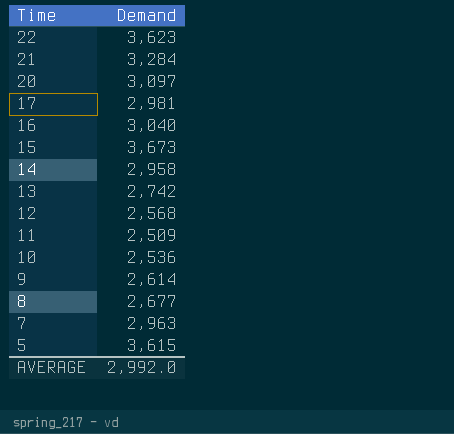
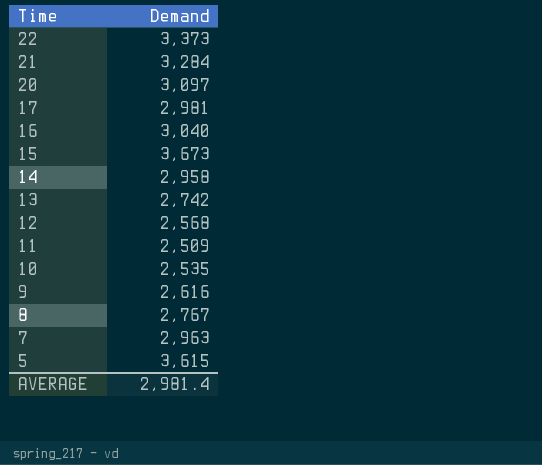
22 | Demand: 3,623 -> 3,373
10 | Demand: 2,536 -> 2,535
9 | Demand: 2,614 -> 2,616
8 | Demand: 2,677 -> 2,767
AVERAGE | Demand: 2,992.0 -> 2,981.4

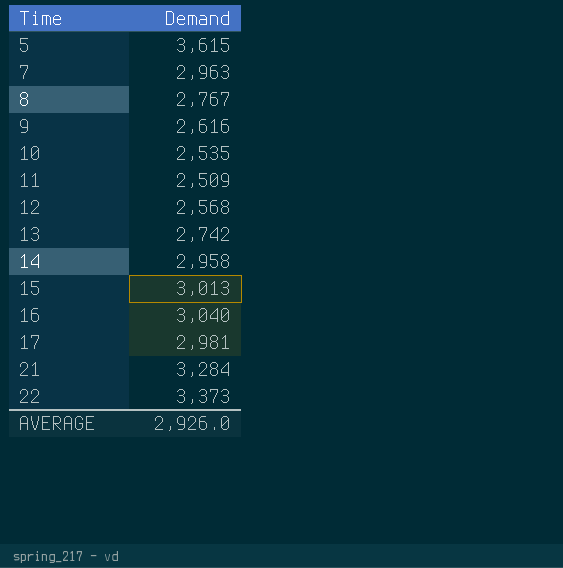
row order: Time descending -> Time ascending
row 20: 3,097 -> none
15 | Demand: 3,673 -> 3,013
AVERAGE | Demand: 2,981.4 -> 2,926.0

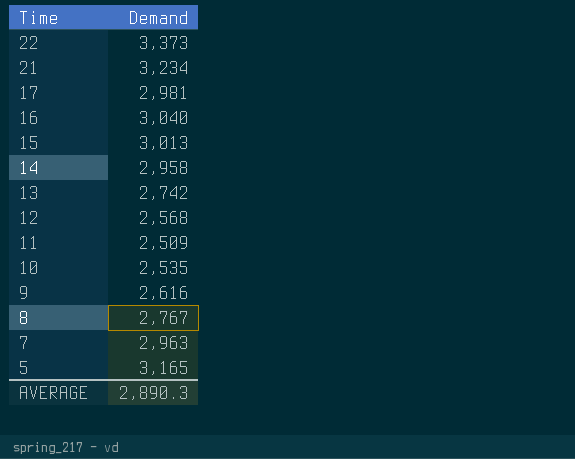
row order: Time ascending -> Time descending
21 | Demand: 3,284 -> 3,234
5 | Demand: 3,615 -> 3,165
AVERAGE | Demand: 2,926.0 -> 2,890.3

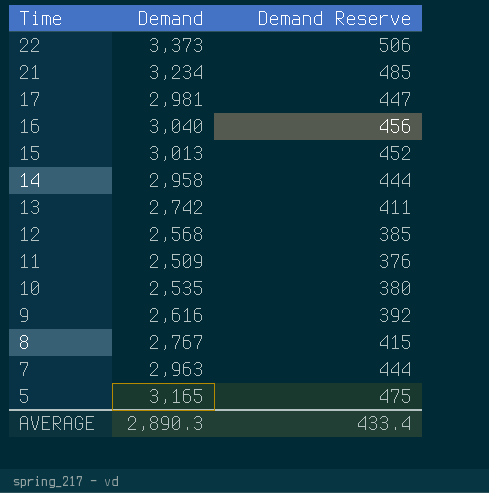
column Demand Reserve | formula: none -> [Demand] * 0.15

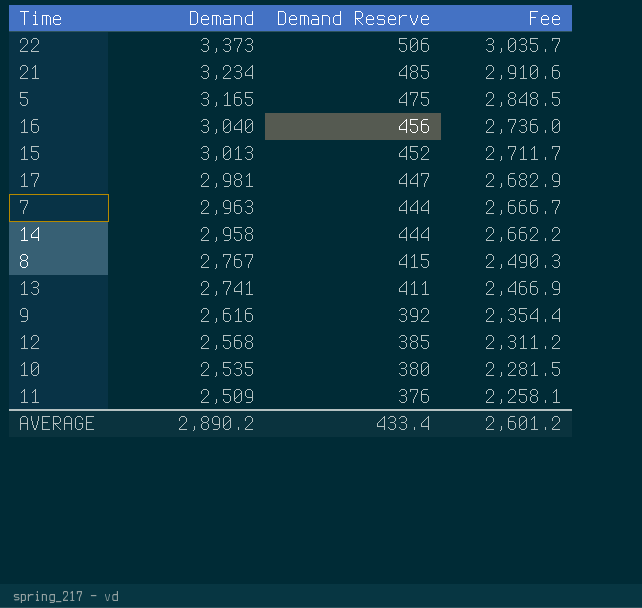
row order: Time descending -> Demand descending
column Fee | formula: none -> [Demand] * 0.9
13 | Demand: 2,742 -> 2,741
AVERAGE | Demand: 2,890.3 -> 2,890.2

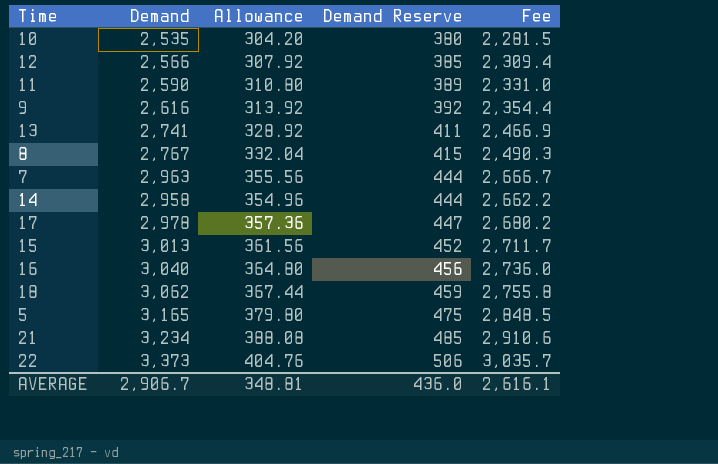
row order: Demand descending -> Demand Reserve ascending
column Allowance | formula: none -> [Demand] * 0.12
12 | Demand: 2,568 -> 2,566
12 | Fee: 2,311.2 -> 2,309.4
11 | Demand: 2,509 -> 2,590
11 | Demand Reserve: 376 -> 389
11 | Fee: 2,258.1 -> 2,331.0
17 | Demand: 2,981 -> 2,978
17 | Fee: 2,682.9 -> 2,680.2
row 18: none -> 3,062 | 367.44 | 459 | 2,755.8
AVERAGE | Demand: 2,890.2 -> 2,906.7
AVERAGE | Demand Reserve: 433.4 -> 436.0
AVERAGE | Fee: 2,601.2 -> 2,616.1

